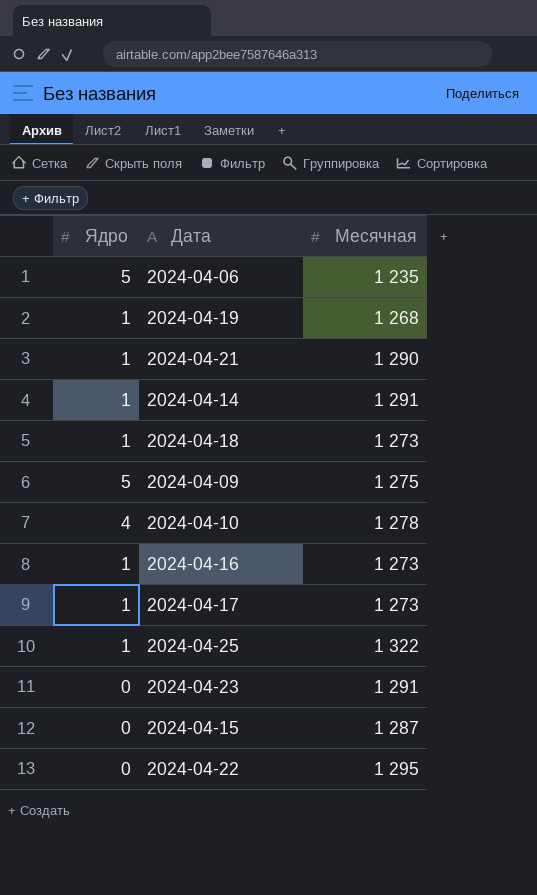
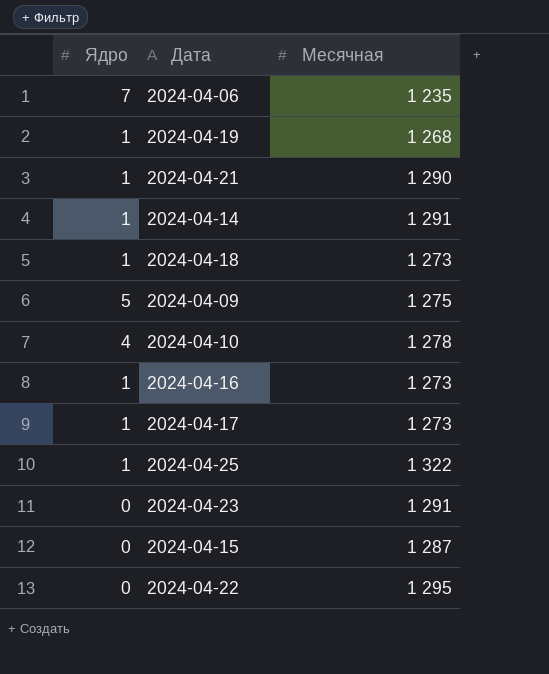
2024-04-06 | Ядро: 5 -> 7

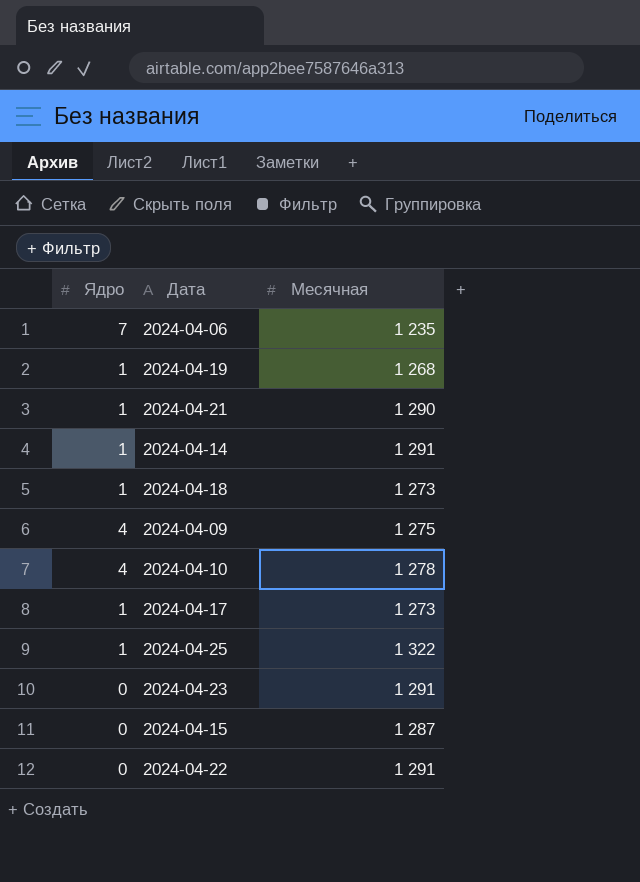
row 2024-04-16: 1 | 1 273 -> none
2024-04-09 | Ядро: 5 -> 4
2024-04-22 | Месячная: 1 295 -> 1 291

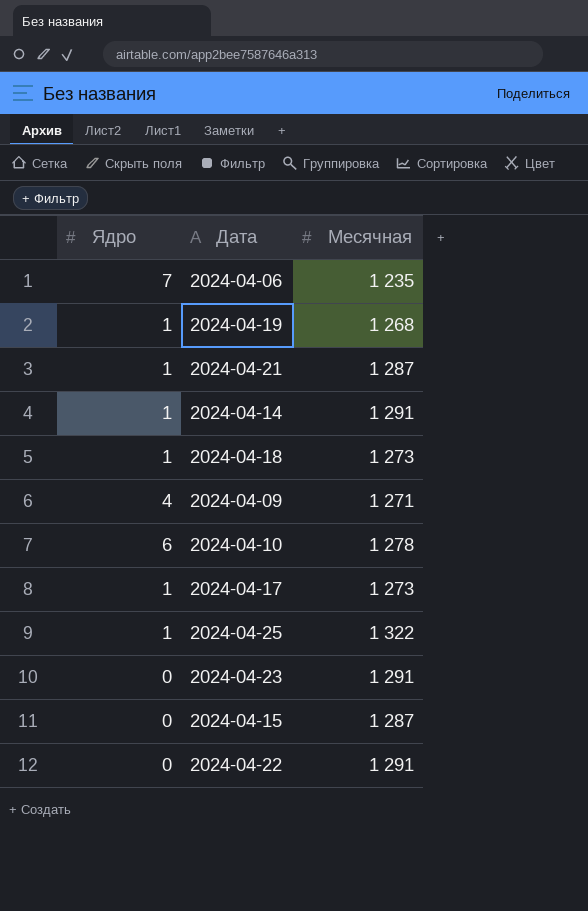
2024-04-21 | Месячная: 1 290 -> 1 287
2024-04-09 | Месячная: 1 275 -> 1 271
2024-04-10 | Ядро: 4 -> 6

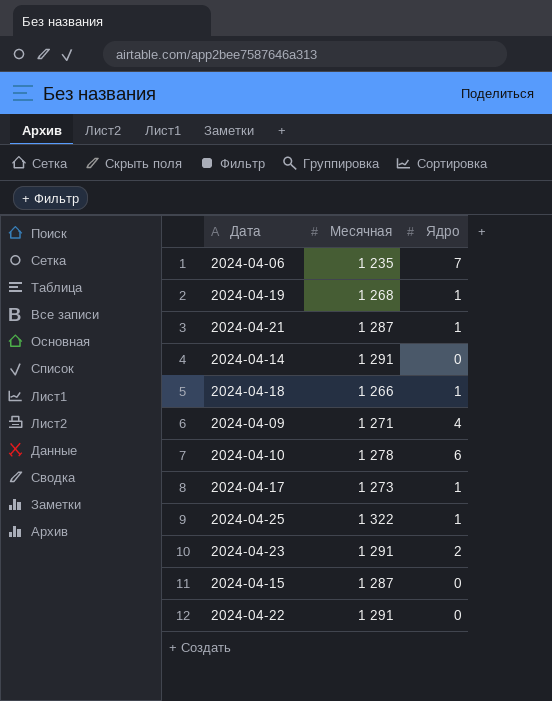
column Ядро | position: 1 -> 3
2024-04-14 | Ядро: 1 -> 0
2024-04-18 | Месячная: 1 273 -> 1 266
2024-04-23 | Ядро: 0 -> 2

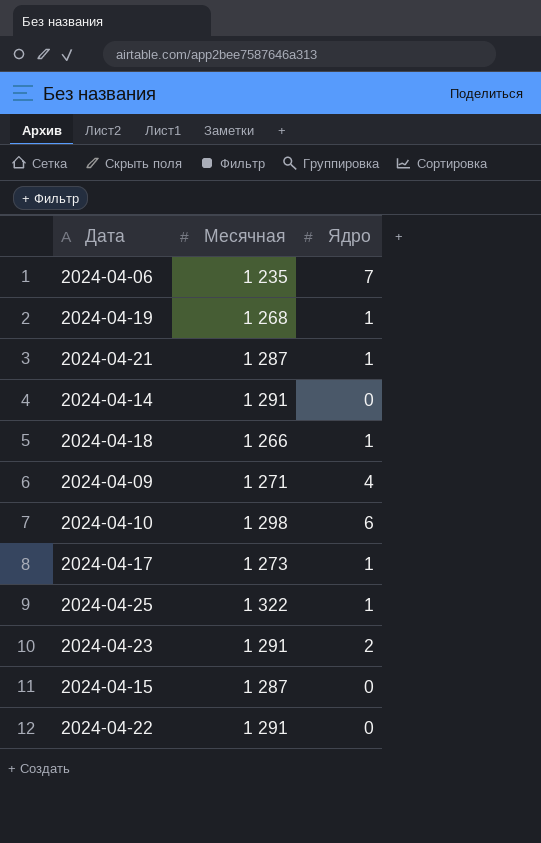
2024-04-10 | Месячная: 1 278 -> 1 298

